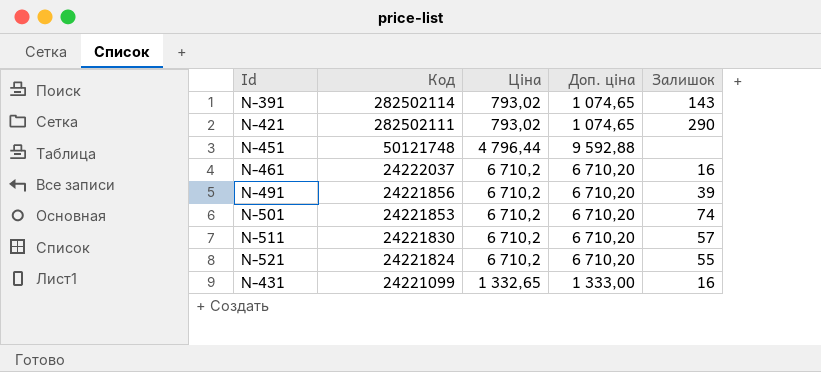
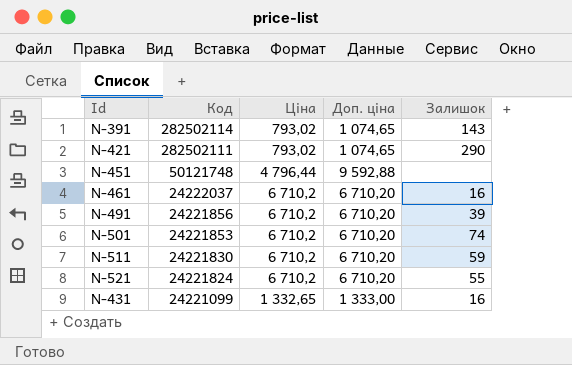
N-511 | Залишок: 57 -> 59

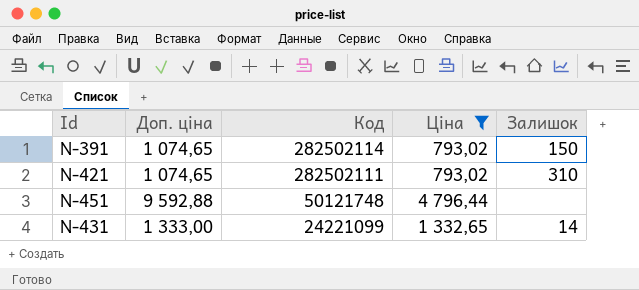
filter: none -> Ціна != 6 710,2
column Доп. ціна | position: 4 -> 2
N-391 | Залишок: 143 -> 150
N-421 | Залишок: 290 -> 310
N-431 | Залишок: 16 -> 14

